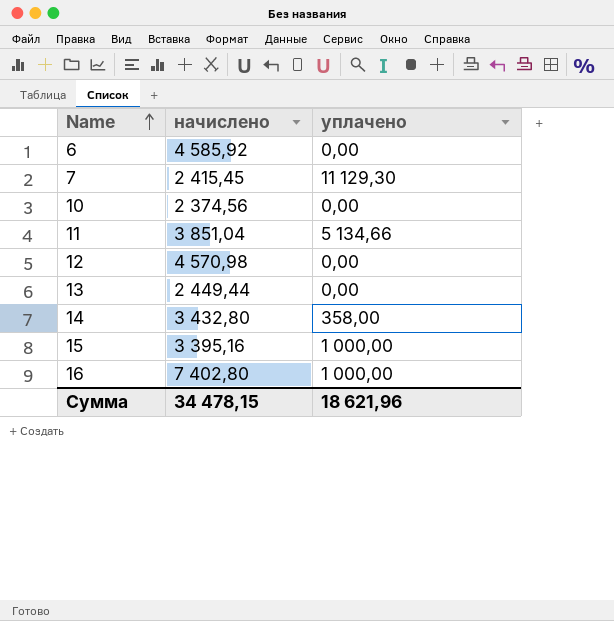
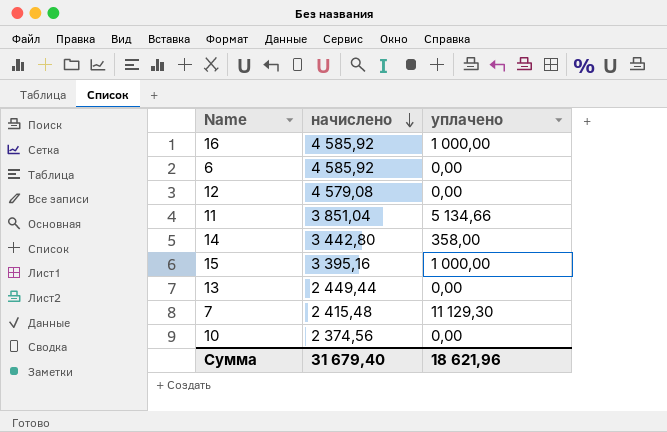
row order: Name ascending -> начислено descending
16 | начислено: 7 402,80 -> 4 585,92
12 | начислено: 4 570,98 -> 4 579,08
14 | начислено: 3 432,80 -> 3 442,80
7 | начислено: 2 415,45 -> 2 415,48
Сумма | начислено: 34 478,15 -> 31 679,40

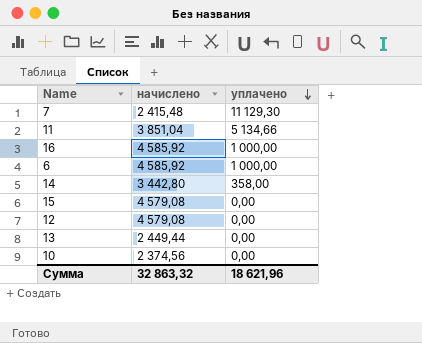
row order: начислено descending -> уплачено descending
6 | уплачено: 0,00 -> 1 000,00
15 | начислено: 3 395,16 -> 4 579,08
15 | уплачено: 1 000,00 -> 0,00
Сумма | начислено: 31 679,40 -> 32 863,32

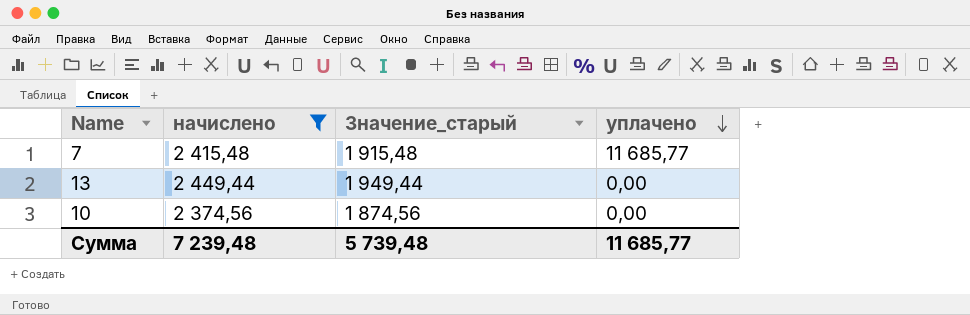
filter: none -> начислено <= 2 449,44
column Значение_старый | formula: none -> [начислено] - 500
7 | уплачено: 11 129,30 -> 11 685,77
Сумма | начислено: 32 863,32 -> 7 239,48
Сумма | уплачено: 18 621,96 -> 11 685,77

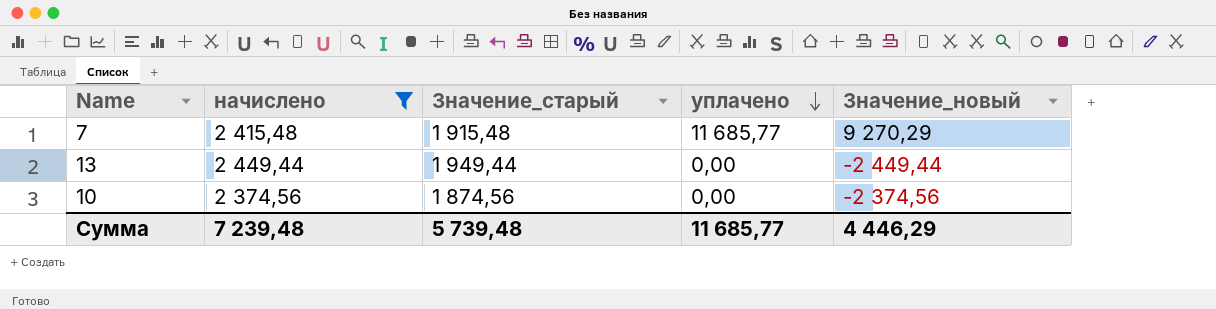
column Значение_новый | formula: none -> [уплачено] - [начислено]

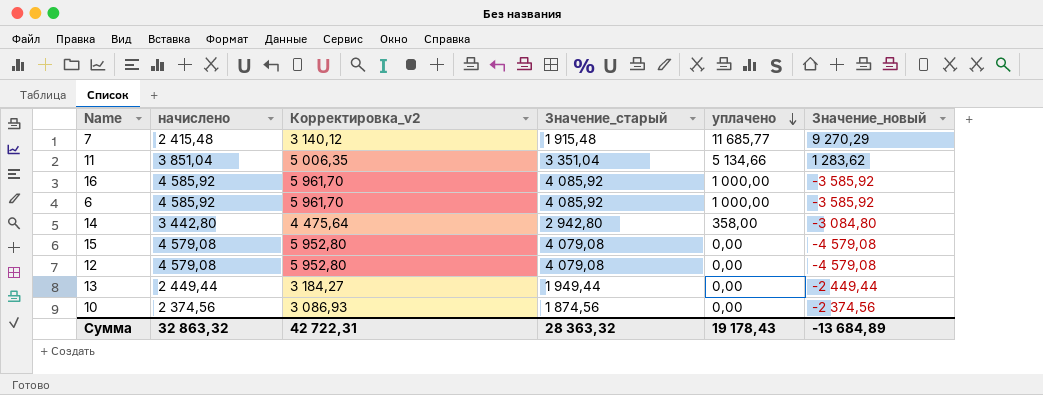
filter: начислено <= 2 449,44 -> none
column Корректировка_v2 | formula: none -> [начислено] * 1,3
Сумма | начислено: 7 239,48 -> 32 863,32
Сумма | Значение_старый: 5 739,48 -> 28 363,32
Сумма | уплачено: 11 685,77 -> 19 178,43
Сумма | Значение_новый: 4 446,29 -> -13 684,89

